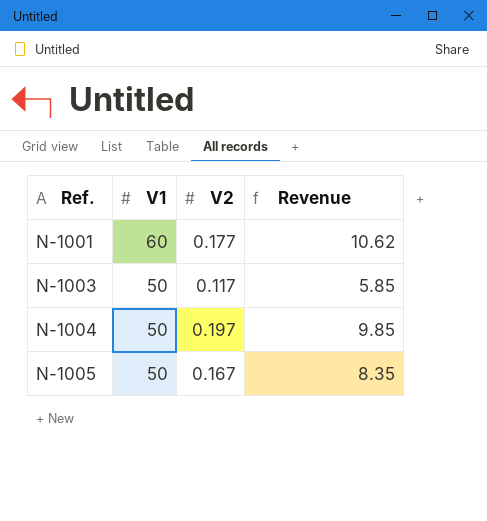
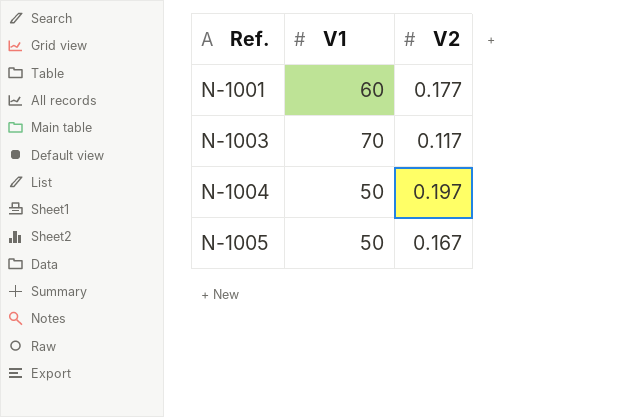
column Revenue | formula: [V1] * [V2] -> none
N-1003 | V1: 50 -> 70

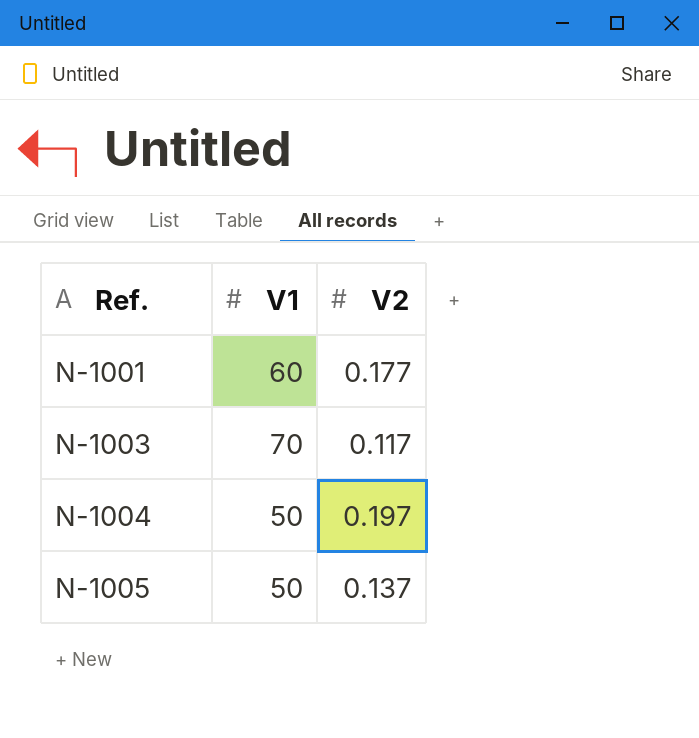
N-1005 | V2: 0.167 -> 0.137

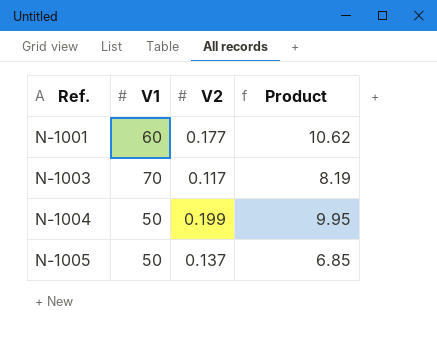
column Product | formula: none -> [V1] * [V2]
N-1004 | V2: 0.197 -> 0.199

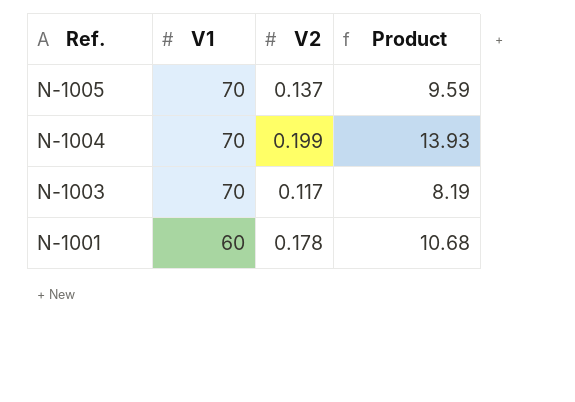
row order: Ref. ascending -> Ref. descending
N-1005 | V1: 50 -> 70
N-1005 | Product: 6.85 -> 9.59
N-1004 | V1: 50 -> 70
N-1004 | Product: 9.95 -> 13.93
N-1001 | V2: 0.177 -> 0.178
N-1001 | Product: 10.62 -> 10.68

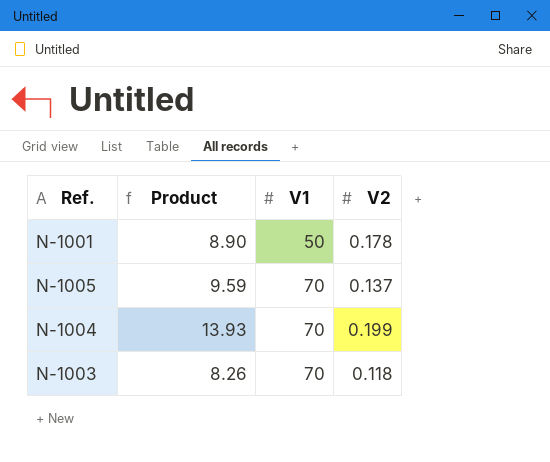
row order: Ref. descending -> V1 ascending
column Product | position: 4 -> 2
N-1001 | Product: 10.68 -> 8.90
N-1001 | V1: 60 -> 50
N-1003 | Product: 8.19 -> 8.26
N-1003 | V2: 0.117 -> 0.118

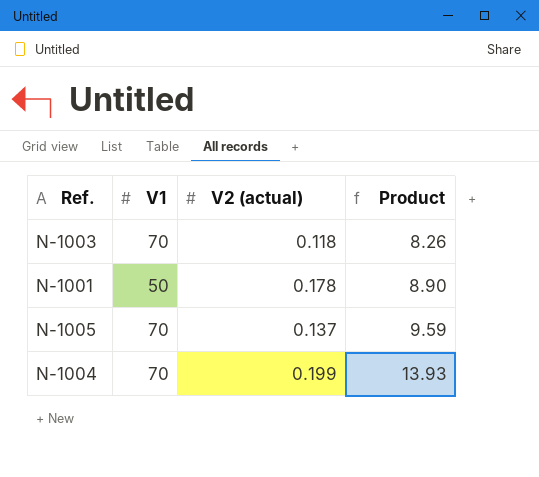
row order: V1 ascending -> Product ascending
column name: V2 -> V2 (actual)
column Product | position: 2 -> 4

